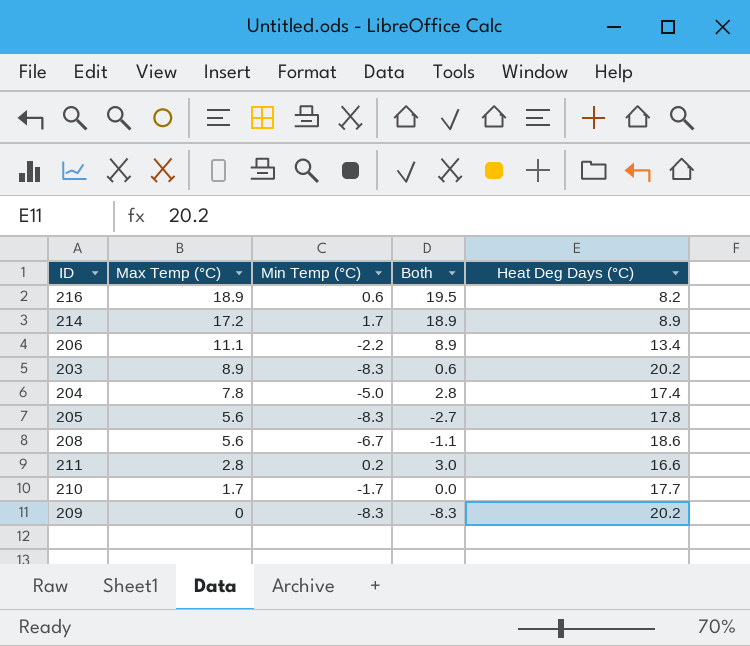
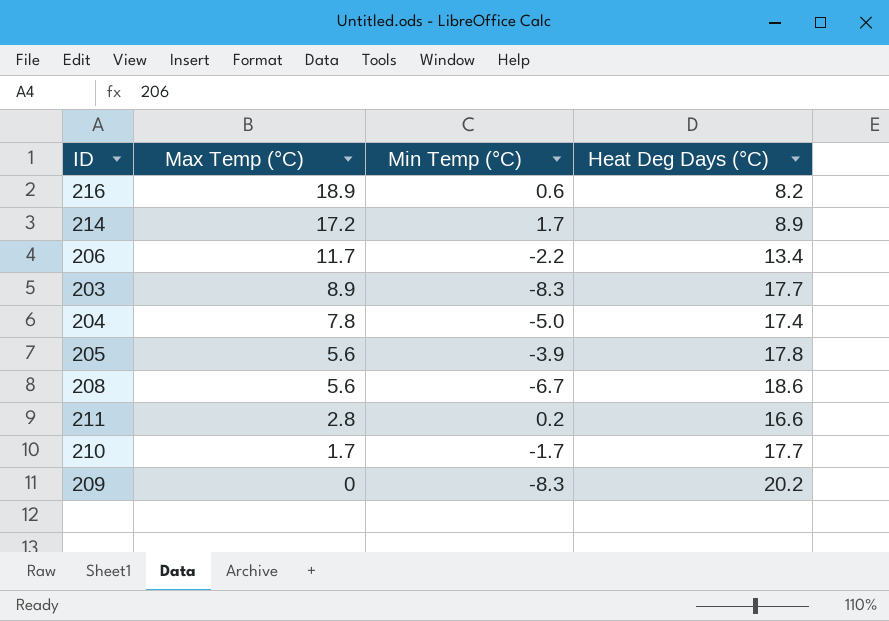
column Both | formula: [Max Temp (°C)] + [Min Temp (°C)] -> none
206 | Max Temp (°C): 11.1 -> 11.7
203 | Heat Deg Days (°C): 20.2 -> 17.7
205 | Min Temp (°C): -8.3 -> -3.9

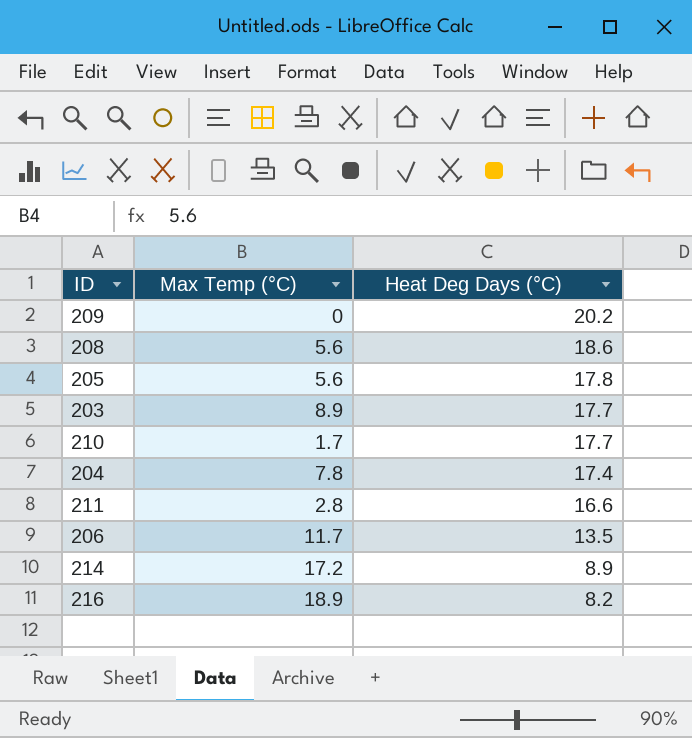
row order: Max Temp (°C) descending -> Heat Deg Days (°C) descending
column Min Temp (°C) | position: 3 -> none
206 | Heat Deg Days (°C): 13.4 -> 13.5

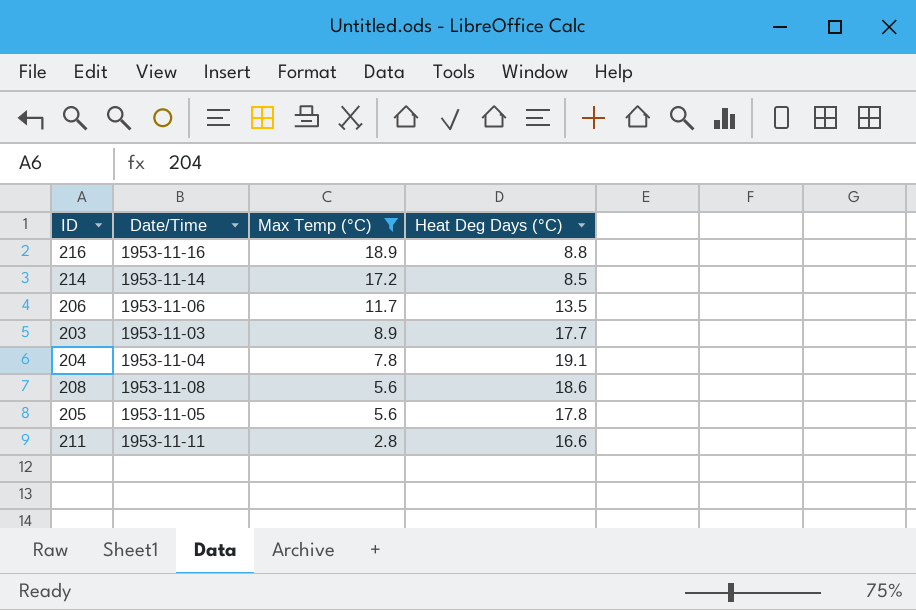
filter: none -> Max Temp (°C) >= 2.8
row order: Heat Deg Days (°C) descending -> Max Temp (°C) descending
column Date/Time | position: none -> 2
216 | Heat Deg Days (°C): 8.2 -> 8.8
214 | Heat Deg Days (°C): 8.9 -> 8.5
204 | Heat Deg Days (°C): 17.4 -> 19.1

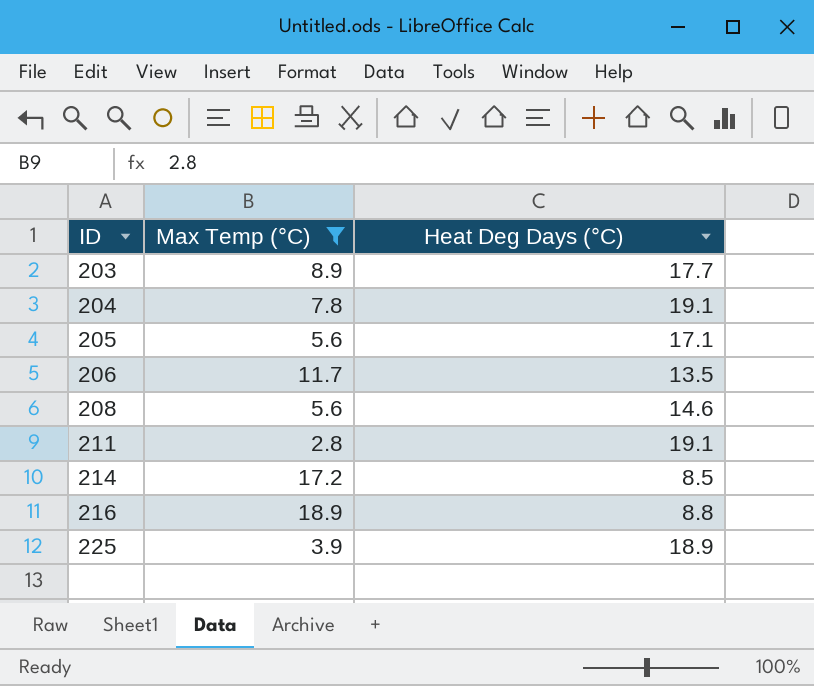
row order: Max Temp (°C) descending -> ID ascending
column Date/Time | position: 2 -> none
205 | Heat Deg Days (°C): 17.8 -> 17.1
208 | Heat Deg Days (°C): 18.6 -> 14.6
211 | Heat Deg Days (°C): 16.6 -> 19.1
row 225: none -> 3.9 | 18.9

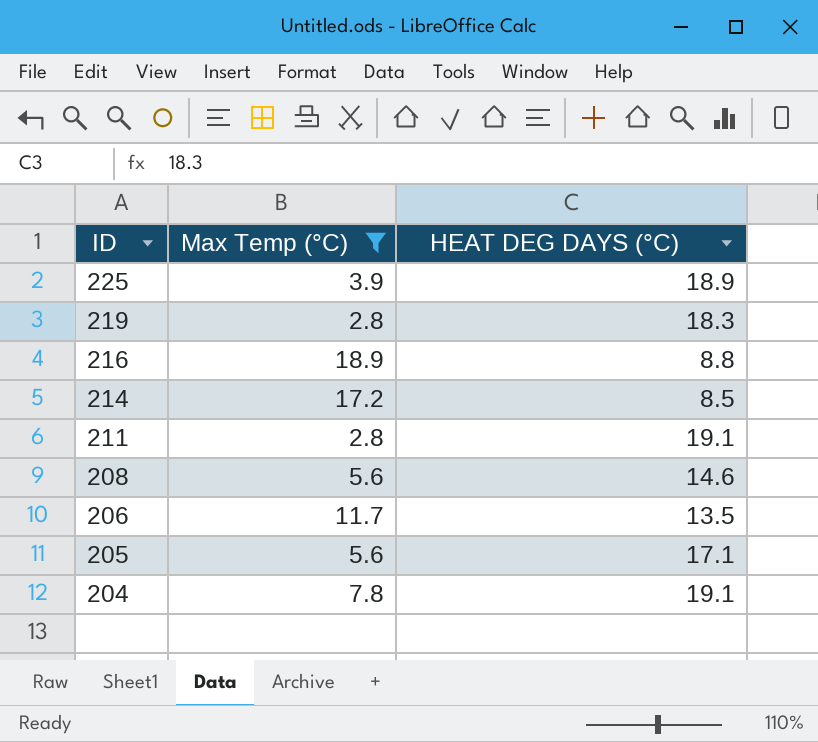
row order: ID ascending -> ID descending
column name: Heat Deg Days (°C) -> HEAT DEG DAYS (°C)
row 203: 8.9 | 17.7 -> none
row 219: none -> 2.8 | 18.3

